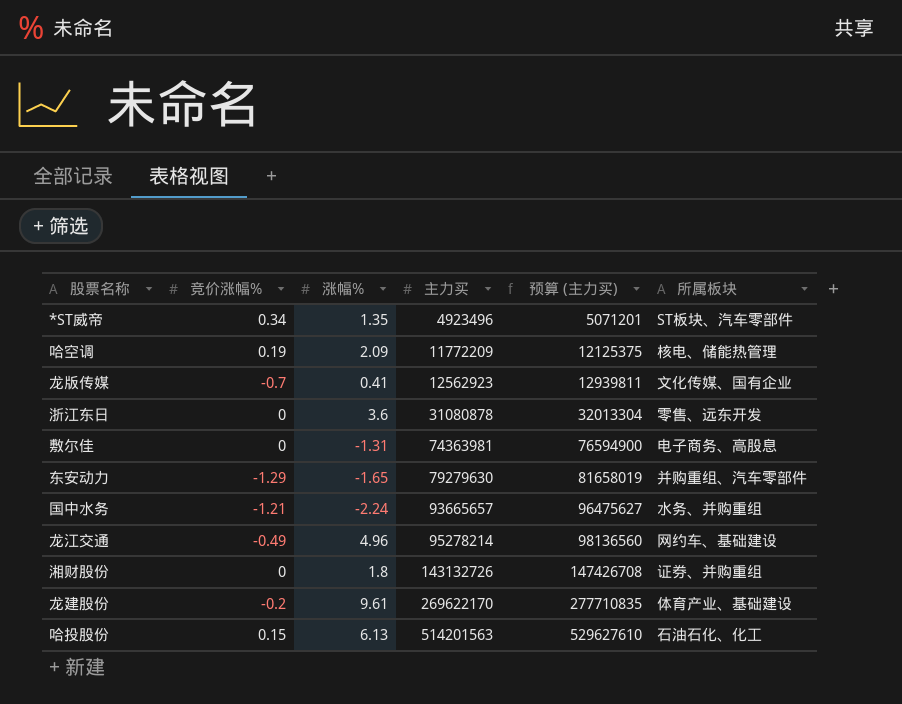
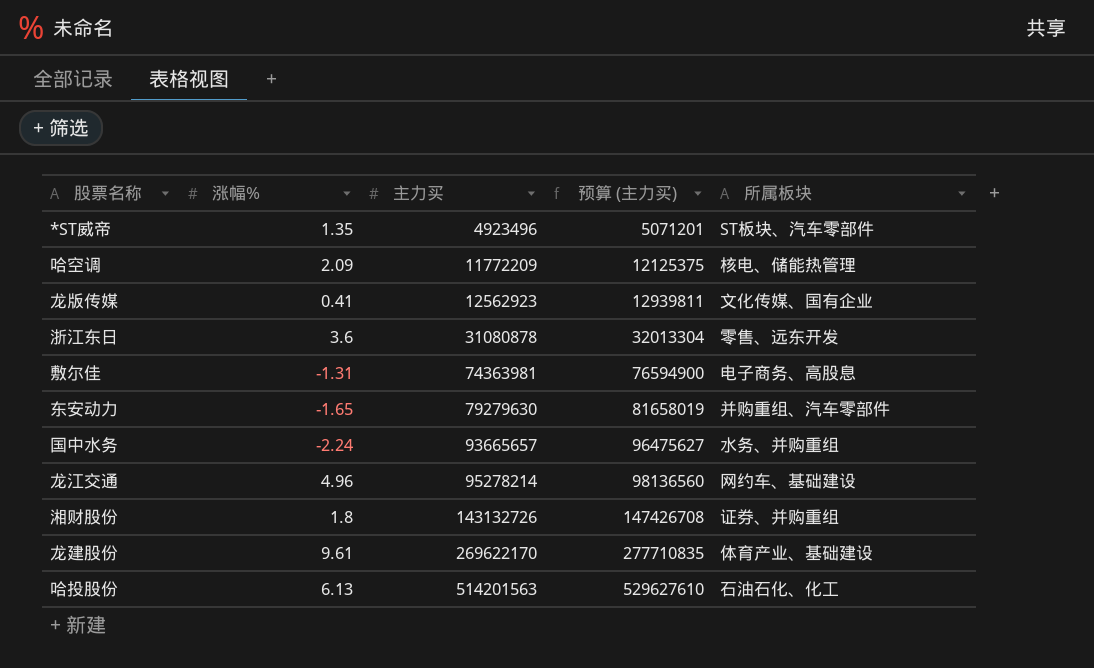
column 竞价涨幅% | position: 2 -> none

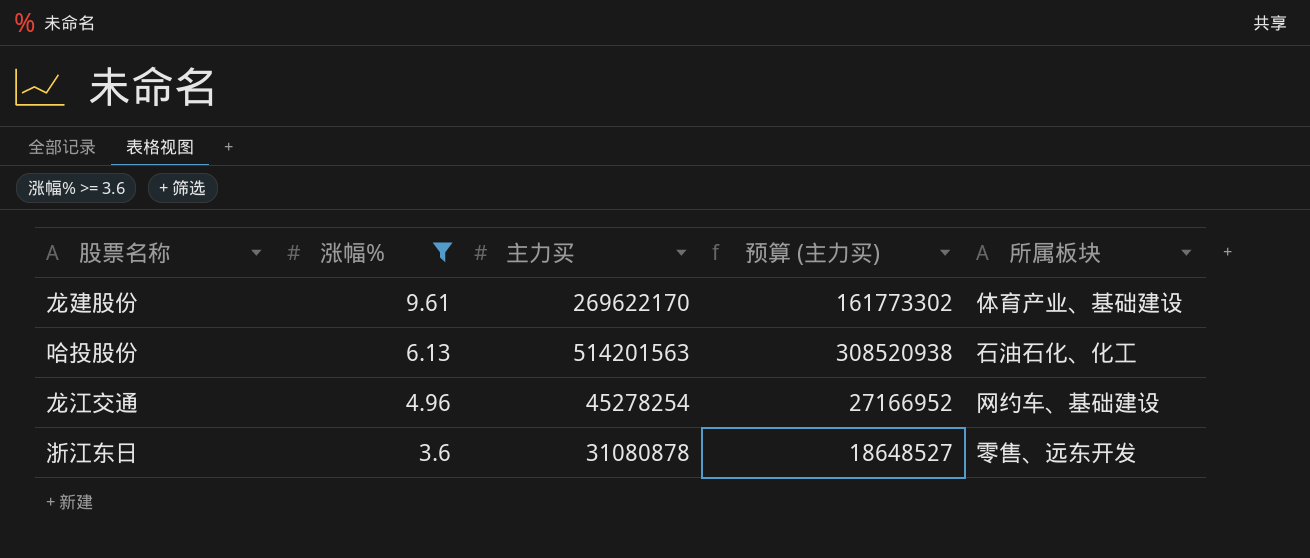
filter: none -> 涨幅% >= 3.6
row order: 主力买 ascending -> 涨幅% descending
column 预算 (主力买) | formula: [主力买] * 1.03 -> [主力买] * 0.6
龙江交通 | 主力买: 95278214 -> 45278254

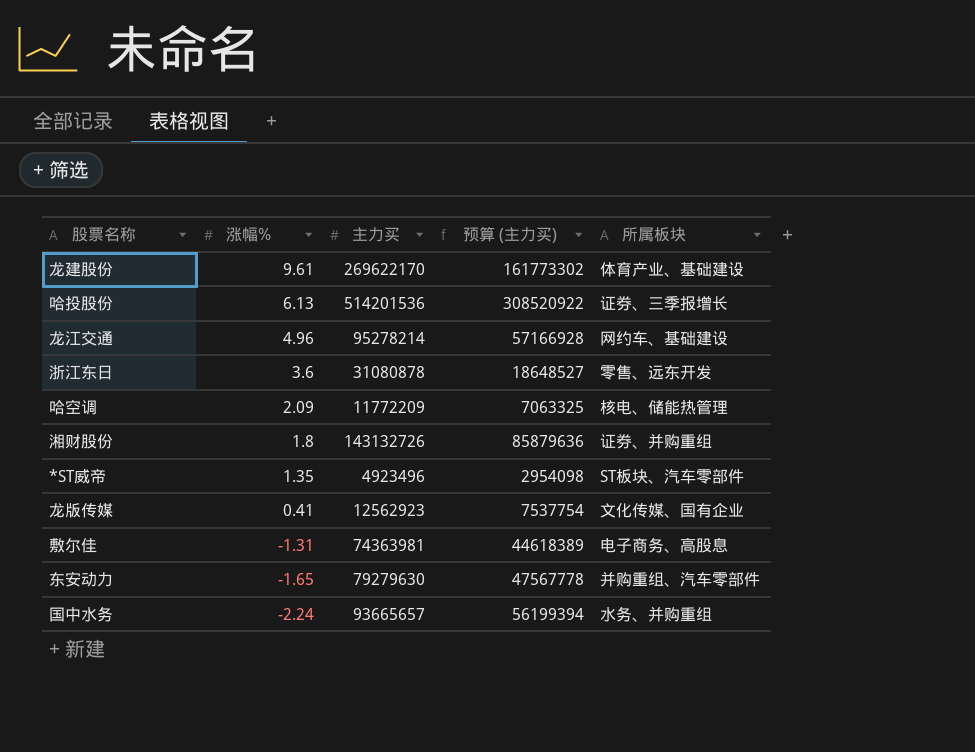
filter: 涨幅% >= 3.6 -> none
哈投股份 | 主力买: 514201563 -> 514201536
哈投股份 | 预算 (主力买): 308520938 -> 308520922
哈投股份 | 所属板块: 石油石化、化工 -> 证券、三季报增长
龙江交通 | 主力买: 45278254 -> 95278214
龙江交通 | 预算 (主力买): 27166952 -> 57166928

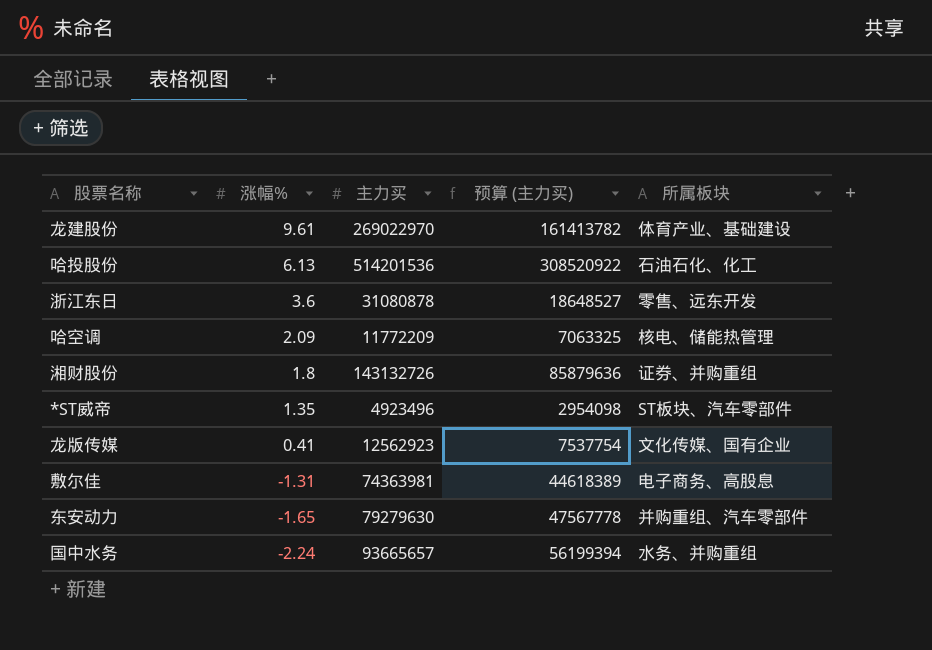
row 龙江交通: 4.96 | 95278214 | 57166928 | 网约车、基础建设 -> none
龙建股份 | 主力买: 269622170 -> 269022970
龙建股份 | 预算 (主力买): 161773302 -> 161413782
哈投股份 | 所属板块: 证券、三季报增长 -> 石油石化、化工

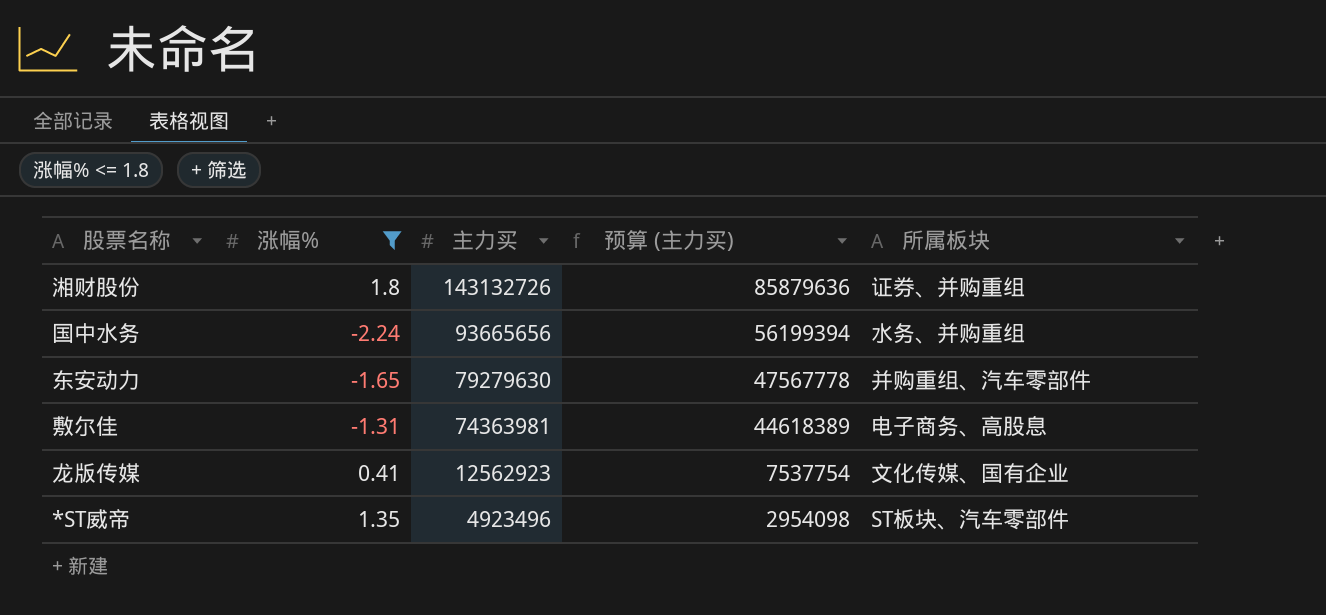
filter: none -> 涨幅% <= 1.8
row order: 涨幅% descending -> 主力买 descending
国中水务 | 主力买: 93665657 -> 93665656

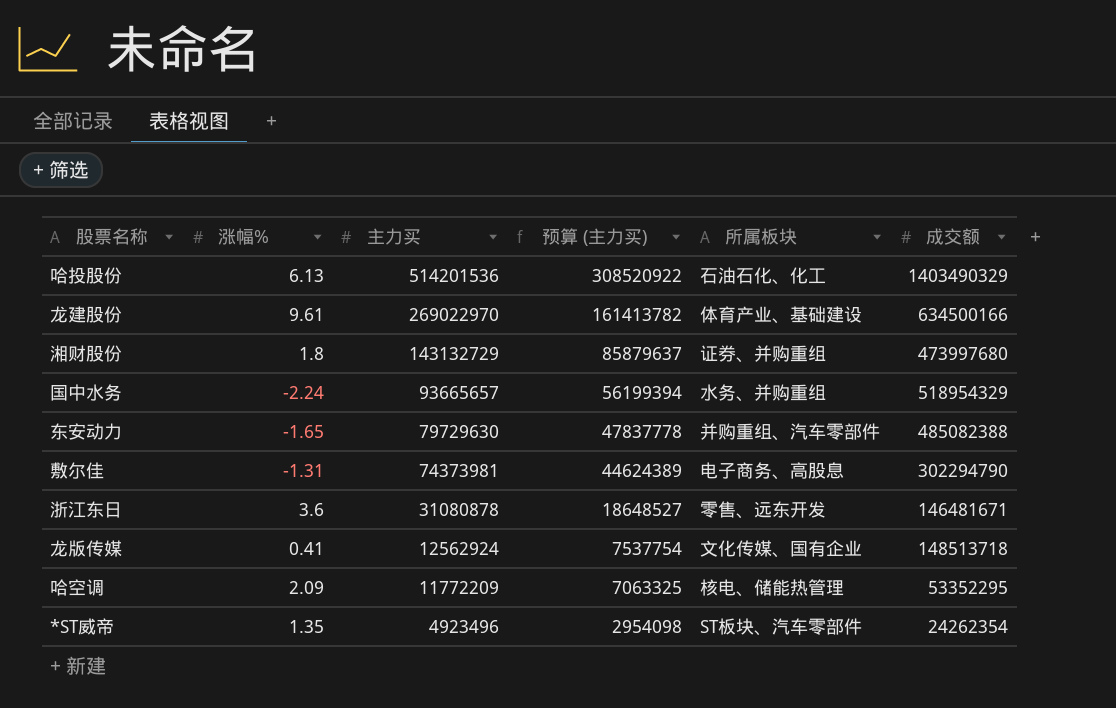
filter: 涨幅% <= 1.8 -> none
column 成交额 | position: none -> 6
湘财股份 | 主力买: 143132726 -> 143132729
湘财股份 | 预算 (主力买): 85879636 -> 85879637
国中水务 | 主力买: 93665656 -> 93665657
东安动力 | 主力买: 79279630 -> 79729630
东安动力 | 预算 (主力买): 47567778 -> 47837778
敷尔佳 | 主力买: 74363981 -> 74373981
敷尔佳 | 预算 (主力买): 44618389 -> 44624389
龙版传媒 | 主力买: 12562923 -> 12562924

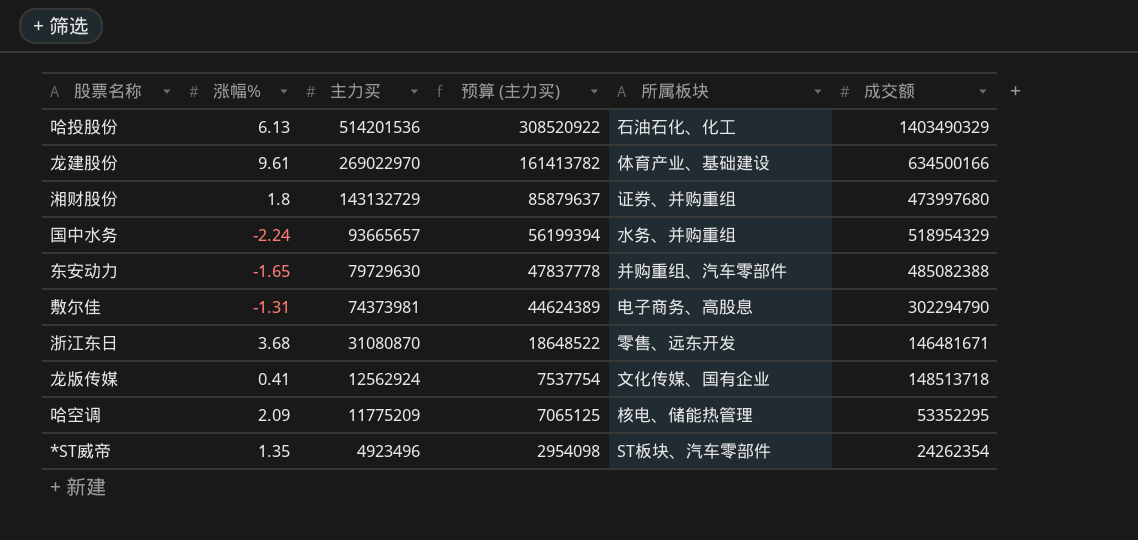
浙江东日 | 涨幅%: 3.6 -> 3.68
浙江东日 | 主力买: 31080878 -> 31080870
浙江东日 | 预算 (主力买): 18648527 -> 18648522
哈空调 | 主力买: 11772209 -> 11775209
哈空调 | 预算 (主力买): 7063325 -> 7065125

